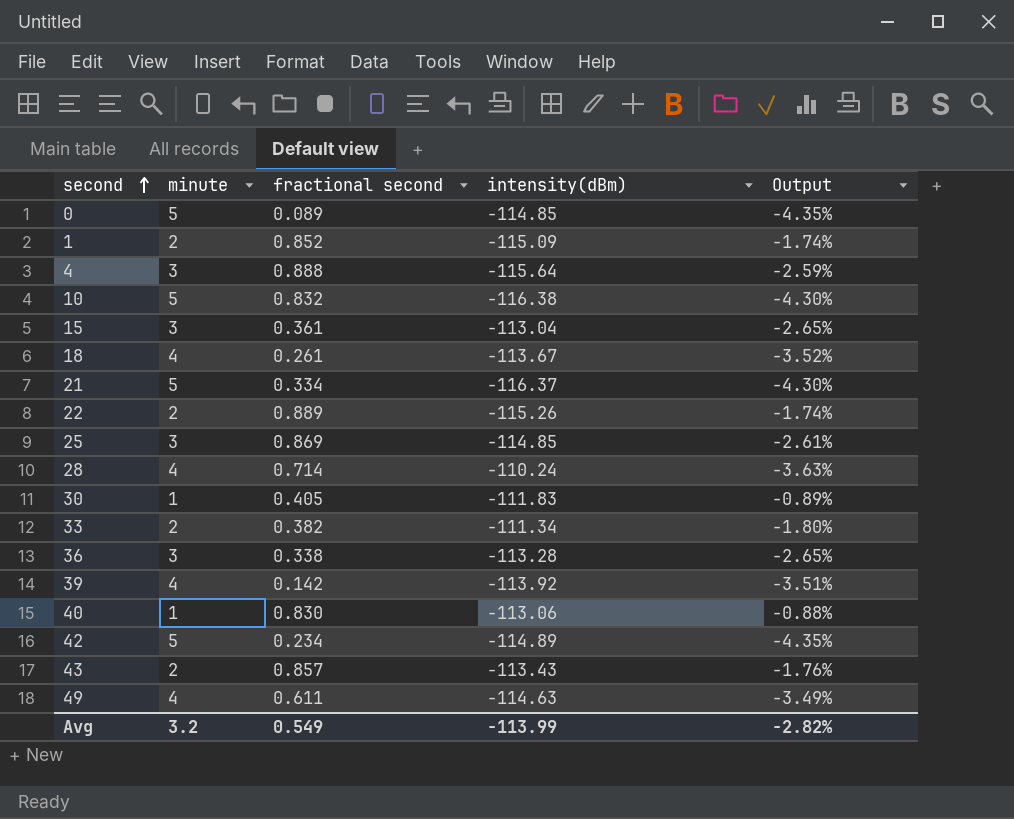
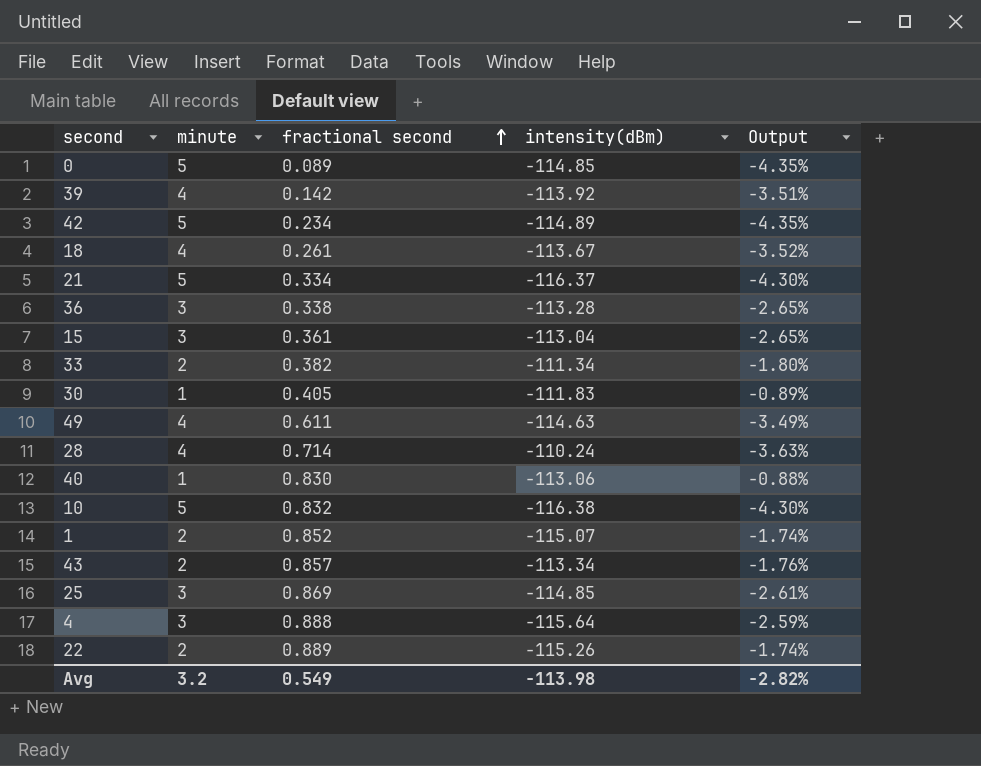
row order: second ascending -> fractional second ascending
1 | intensity(dBm): -115.09 -> -115.07
43 | intensity(dBm): -113.43 -> -113.34
Avg | intensity(dBm): -113.99 -> -113.98

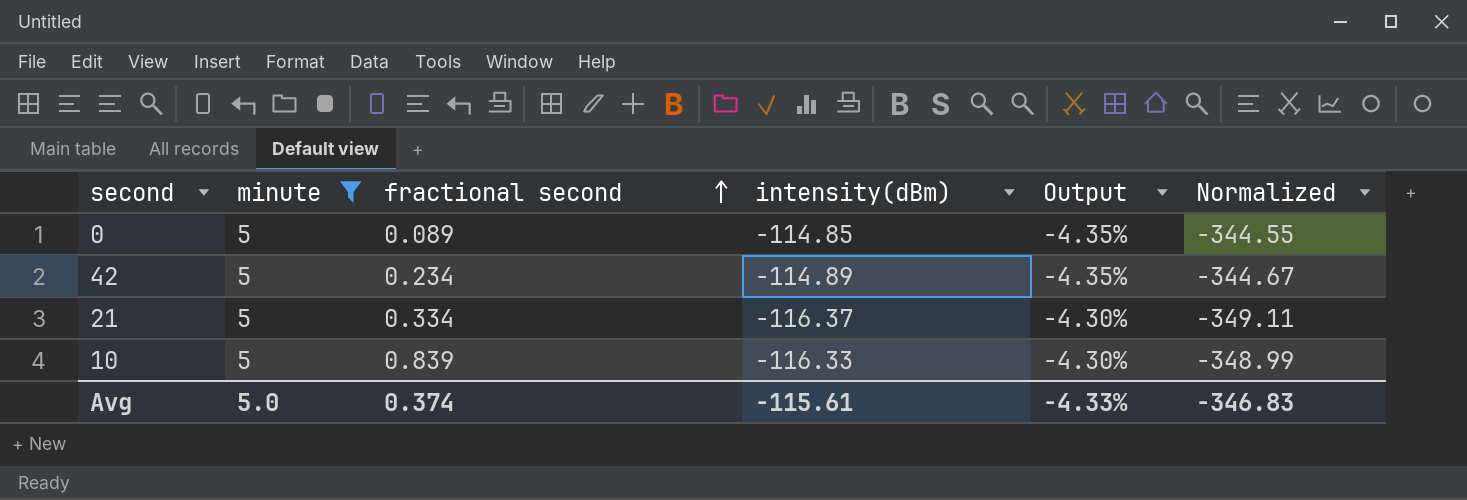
filter: none -> minute = 5
column Normalized | formula: none -> [intensity(dBm)] * 3
10 | fractional second: 0.832 -> 0.839
10 | intensity(dBm): -116.38 -> -116.33
Avg | minute: 3.2 -> 5.0
Avg | fractional second: 0.549 -> 0.374
Avg | intensity(dBm): -113.98 -> -115.61
Avg | Output: -2.82% -> -4.33%

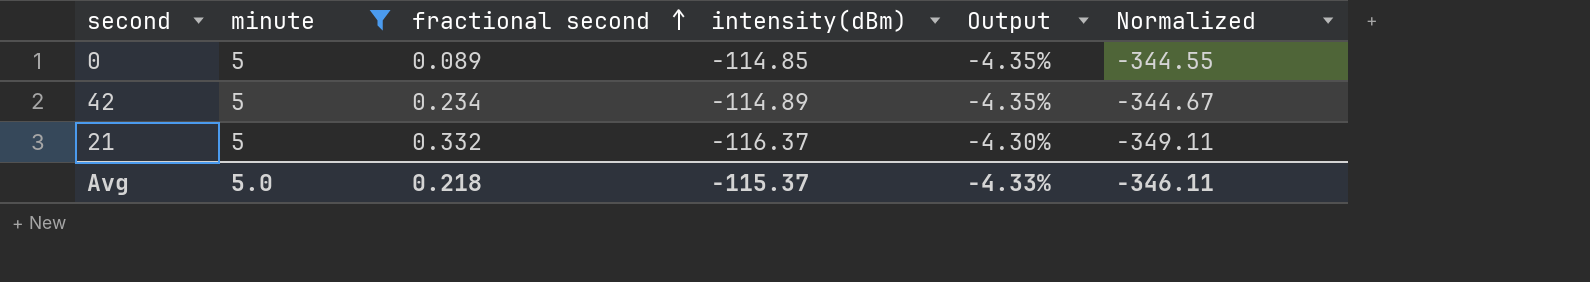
row 10: 5 | 0.839 | -116.33 | -4.30% | -348.99 -> none
21 | fractional second: 0.334 -> 0.332
Avg | fractional second: 0.374 -> 0.218
Avg | intensity(dBm): -115.61 -> -115.37
Avg | Normalized: -346.83 -> -346.11

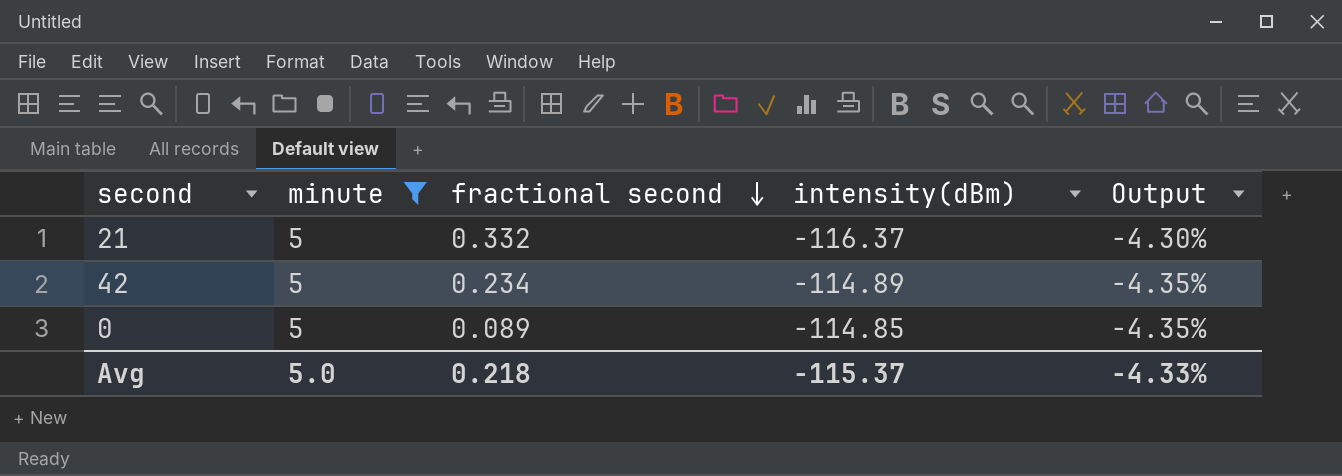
row order: fractional second ascending -> fractional second descending
column Normalized | formula: [intensity(dBm)] * 3 -> none

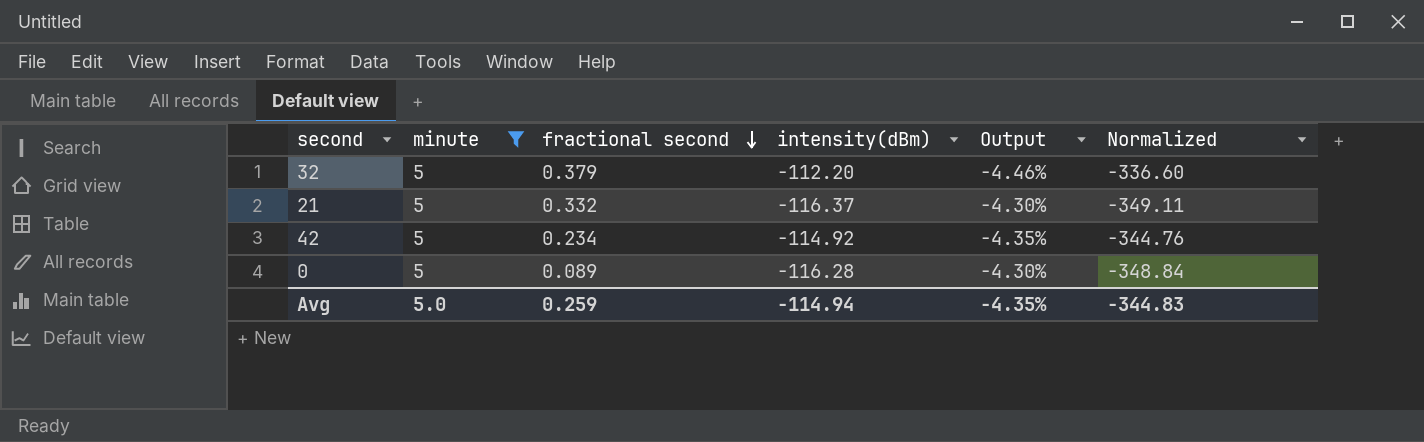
column Normalized | formula: none -> [intensity(dBm)] * 3
row 32: none -> 5 | 0.379 | -112.20 | -4.46% | -336.60
42 | intensity(dBm): -114.89 -> -114.92
0 | intensity(dBm): -114.85 -> -116.28
0 | Output: -4.35% -> -4.30%
Avg | fractional second: 0.218 -> 0.259
Avg | intensity(dBm): -115.37 -> -114.94
Avg | Output: -4.33% -> -4.35%

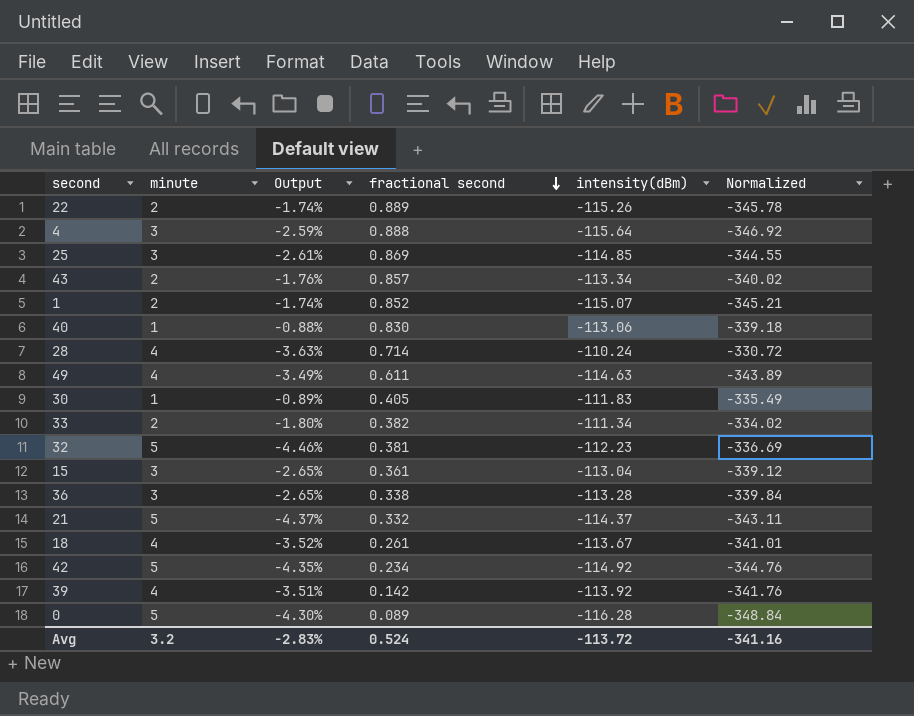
filter: minute = 5 -> none
column Output | position: 5 -> 3
32 | fractional second: 0.379 -> 0.381
32 | intensity(dBm): -112.20 -> -112.23
32 | Normalized: -336.60 -> -336.69
21 | Output: -4.30% -> -4.37%
21 | intensity(dBm): -116.37 -> -114.37
21 | Normalized: -349.11 -> -343.11
Avg | minute: 5.0 -> 3.2
Avg | Output: -4.35% -> -2.83%
Avg | fractional second: 0.259 -> 0.524
Avg | intensity(dBm): -114.94 -> -113.72
Avg | Normalized: -344.83 -> -341.16

